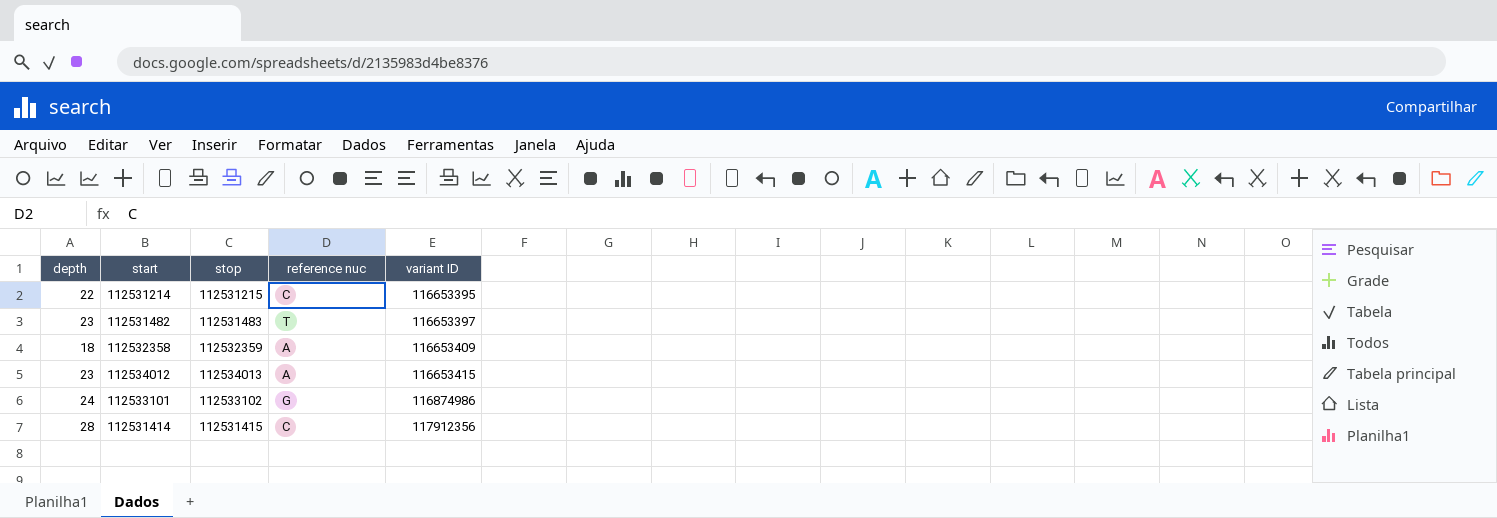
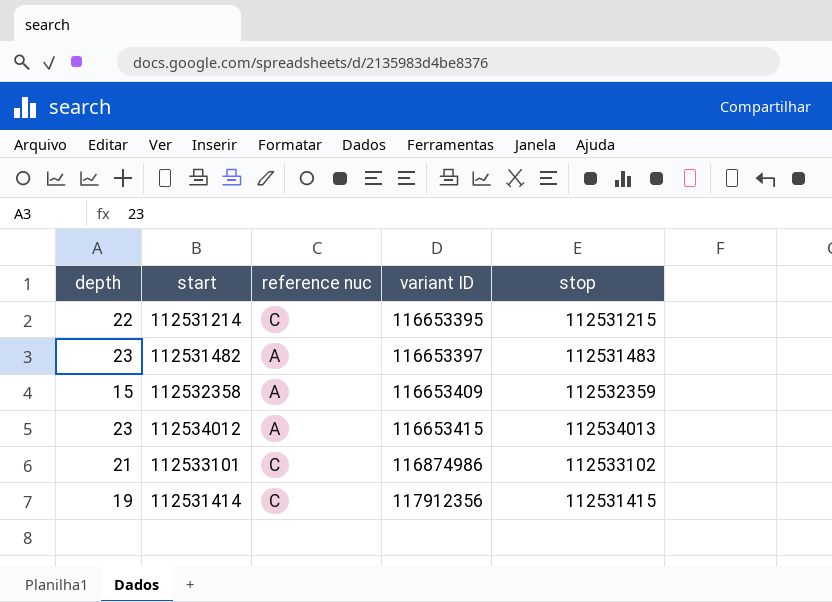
column stop | position: 3 -> 5
112531482 | reference nuc: T -> A
112532358 | depth: 18 -> 15
112533101 | depth: 24 -> 21
112533101 | reference nuc: G -> C
112531414 | depth: 28 -> 19

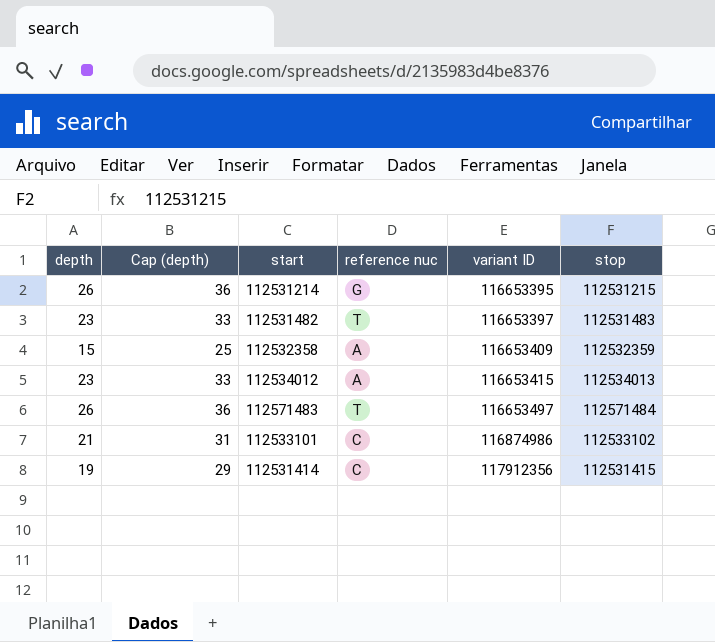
column Cap (depth) | formula: none -> [depth] + 10
112531214 | depth: 22 -> 26
112531214 | reference nuc: C -> G
112531482 | reference nuc: A -> T
row 112571483: none -> 26 | 36 | T | 116653497 | 112571484

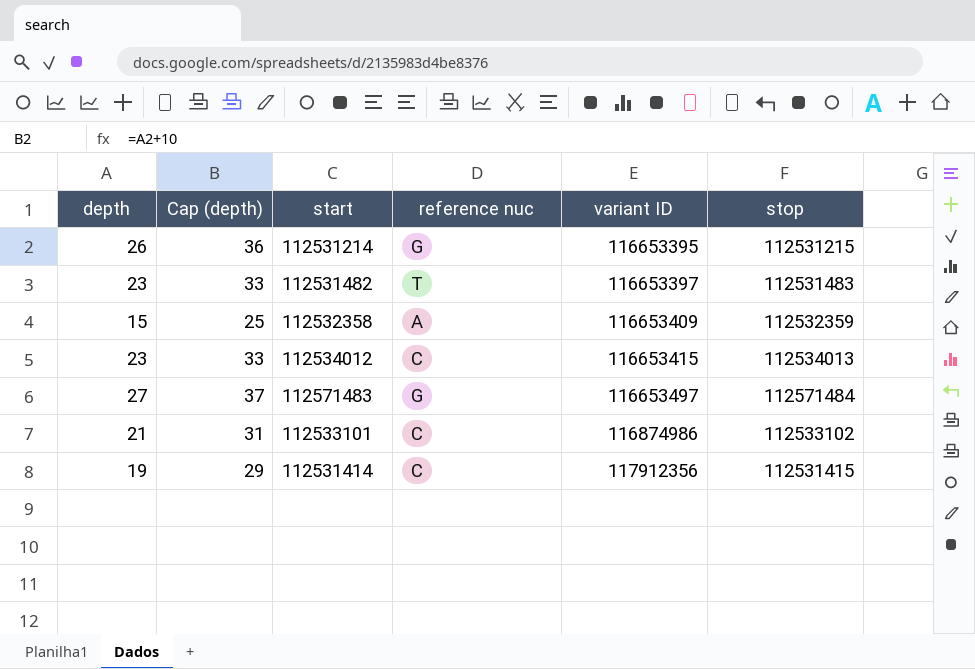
112534012 | reference nuc: A -> C
112571483 | depth: 26 -> 27
112571483 | Cap (depth): 36 -> 37
112571483 | reference nuc: T -> G

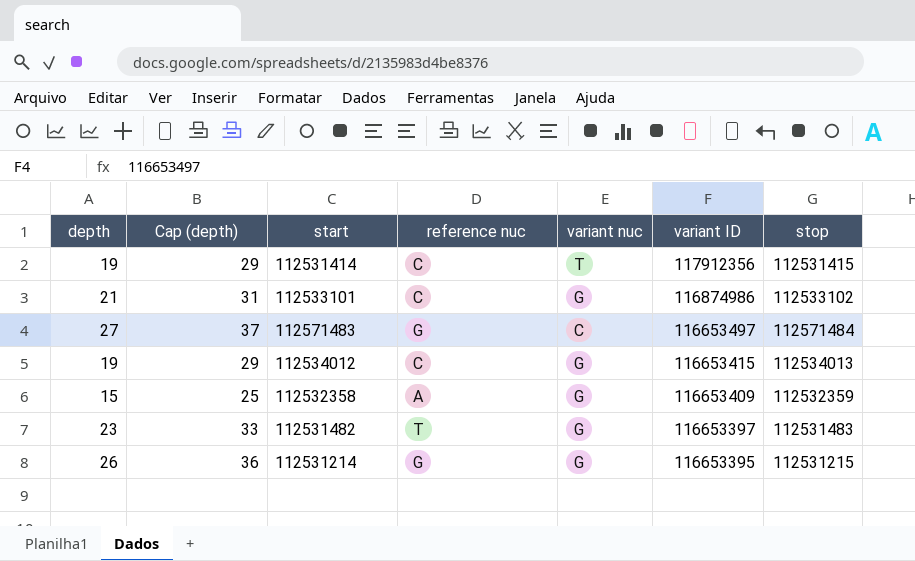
row order: variant ID ascending -> variant ID descending
column variant nuc | position: none -> 5
112534012 | depth: 23 -> 19
112534012 | Cap (depth): 33 -> 29

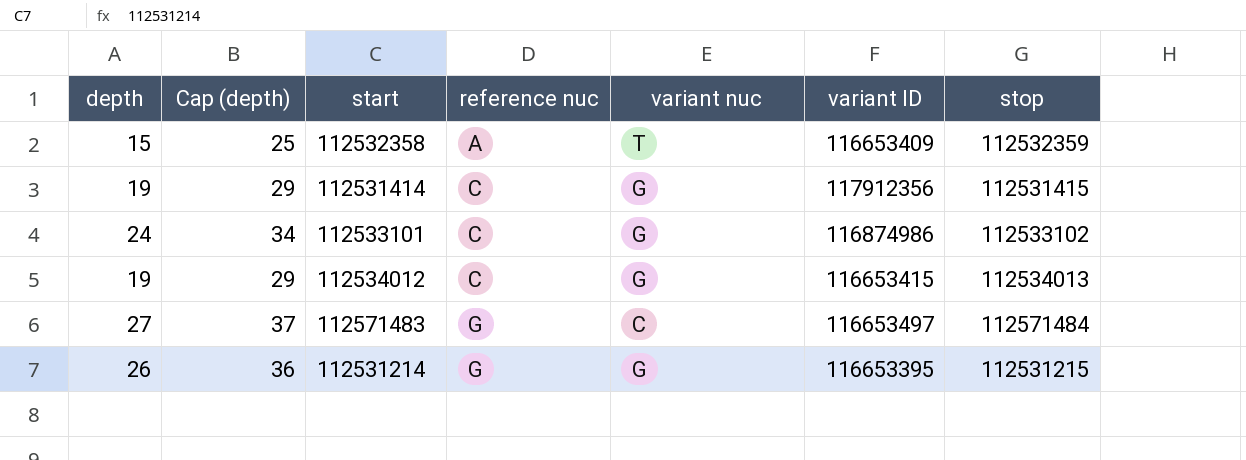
row order: variant ID descending -> reference nuc ascending
row 112531482: 23 | 33 | T | G | 116653397 | 112531483 -> none
112532358 | variant nuc: G -> T
112531414 | variant nuc: T -> G
112533101 | depth: 21 -> 24
112533101 | Cap (depth): 31 -> 34

